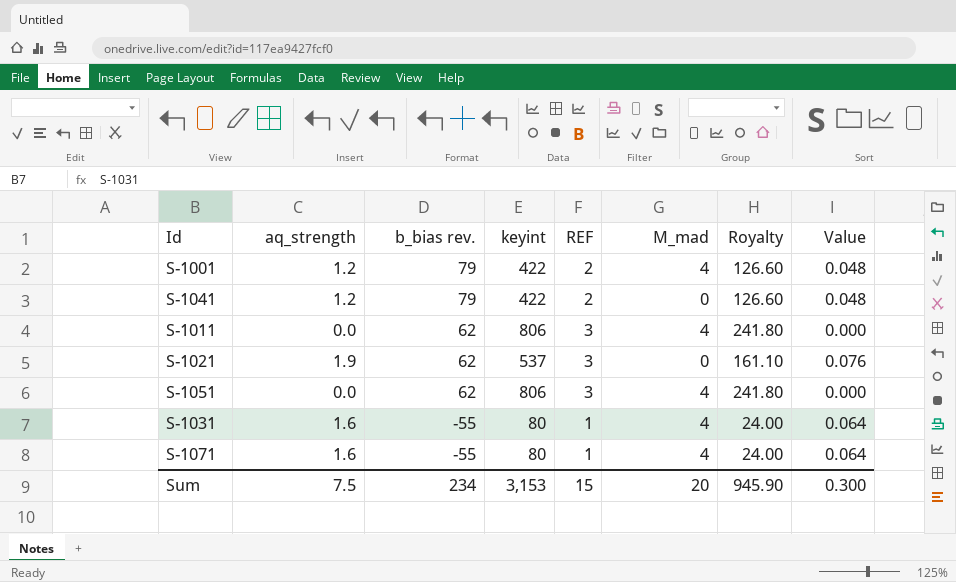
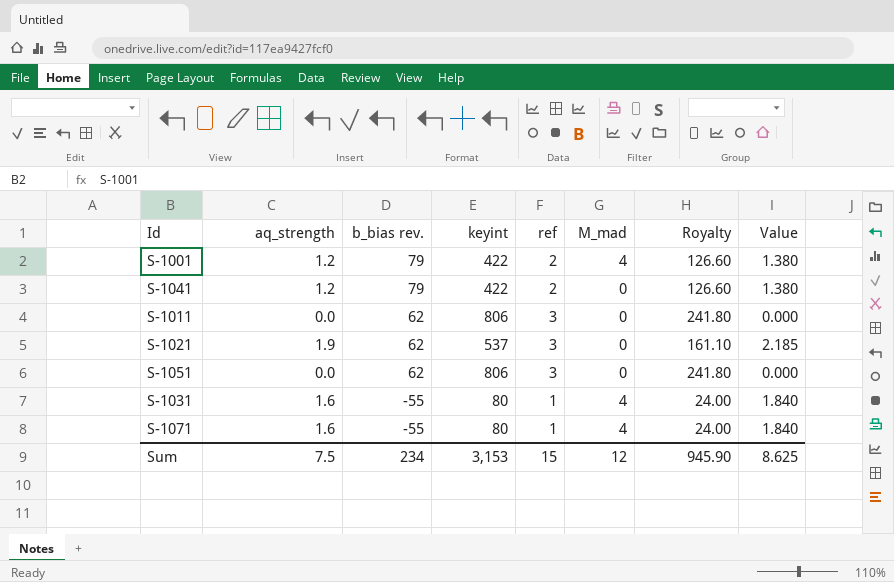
column name: REF -> ref
column Value | formula: [aq_strength] * 0.04 -> [aq_strength] * 1.15
S-1011 | M_mad: 4 -> 0
S-1051 | M_mad: 4 -> 0
Sum | M_mad: 20 -> 12
Sum | Value: 0.300 -> 8.625

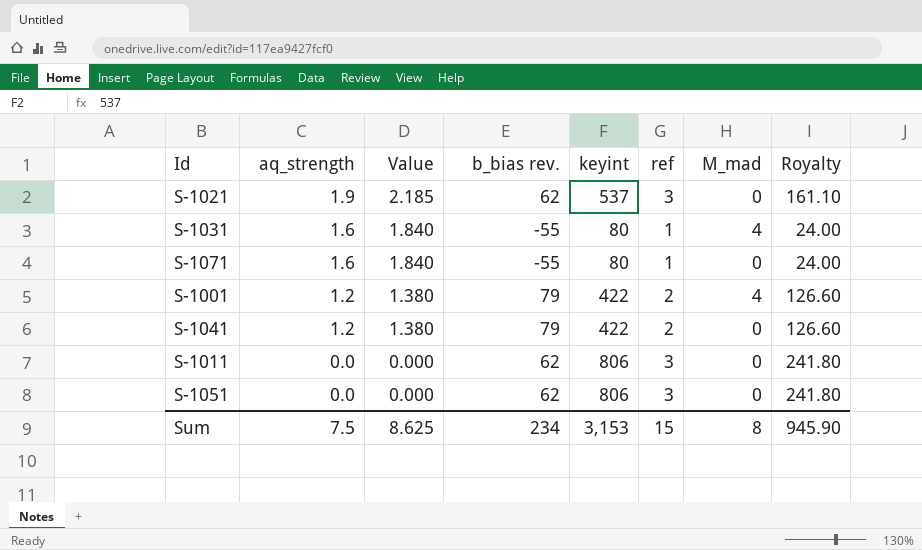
row order: b_bias rev. descending -> aq_strength descending
column Value | position: 8 -> 3
S-1071 | M_mad: 4 -> 0
Sum | M_mad: 12 -> 8

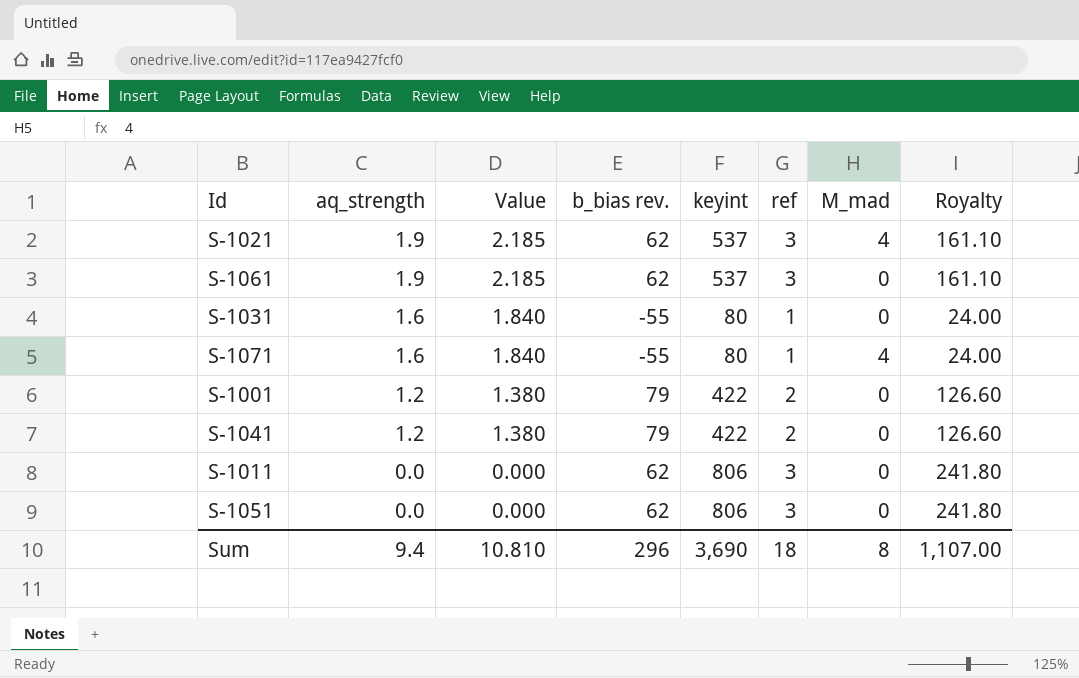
S-1021 | M_mad: 0 -> 4
row S-1061: none -> 1.9 | 2.185 | 62 | 537 | 3 | 0 | 161.10
S-1031 | M_mad: 4 -> 0
S-1071 | M_mad: 0 -> 4
S-1001 | M_mad: 4 -> 0
Sum | aq_strength: 7.5 -> 9.4
Sum | Value: 8.625 -> 10.810
Sum | b_bias rev.: 234 -> 296
Sum | keyint: 3,153 -> 3,690
Sum | ref: 15 -> 18
Sum | Royalty: 945.90 -> 1,107.00

